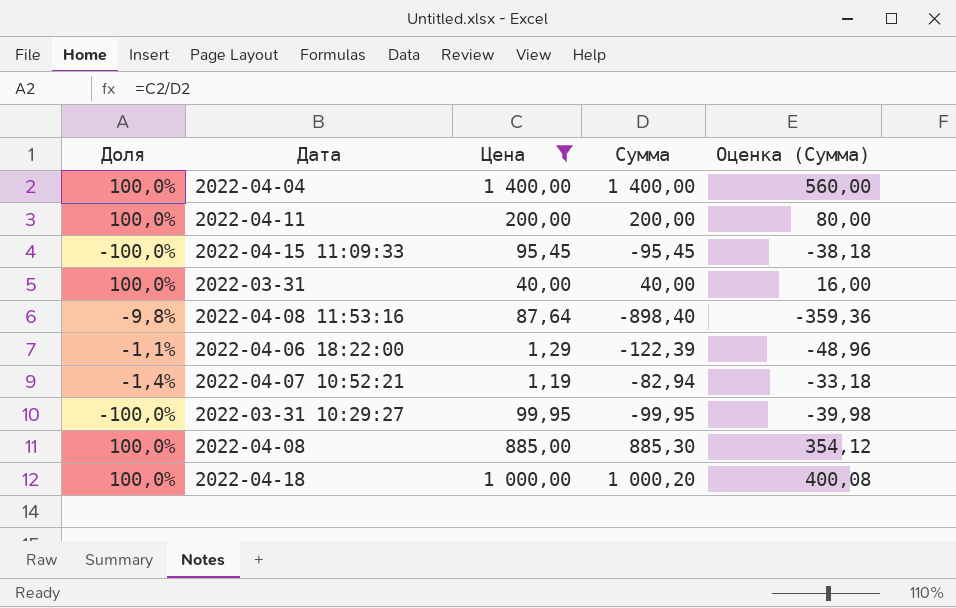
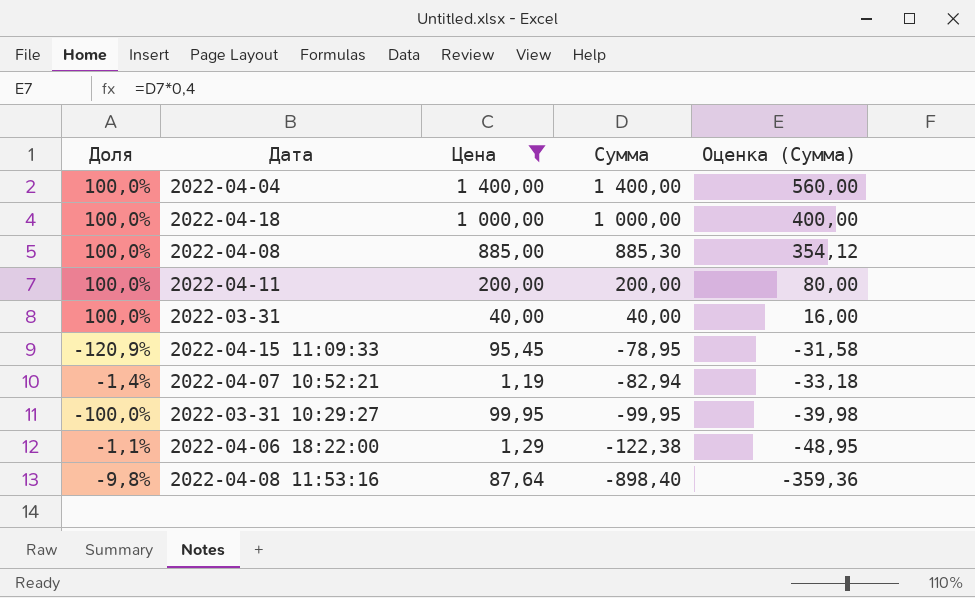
row order: none -> Сумма descending
2022-04-18 | Сумма: 1 000,20 -> 1 000,00
2022-04-18 | Оценка (Сумма): 400,08 -> 400,00
2022-04-15 11:09:33 | Доля: -100,0% -> -120,9%
2022-04-15 11:09:33 | Сумма: -95,45 -> -78,95
2022-04-15 11:09:33 | Оценка (Сумма): -38,18 -> -31,58
2022-04-06 18:22:00 | Сумма: -122,39 -> -122,38
2022-04-06 18:22:00 | Оценка (Сумма): -48,96 -> -48,95

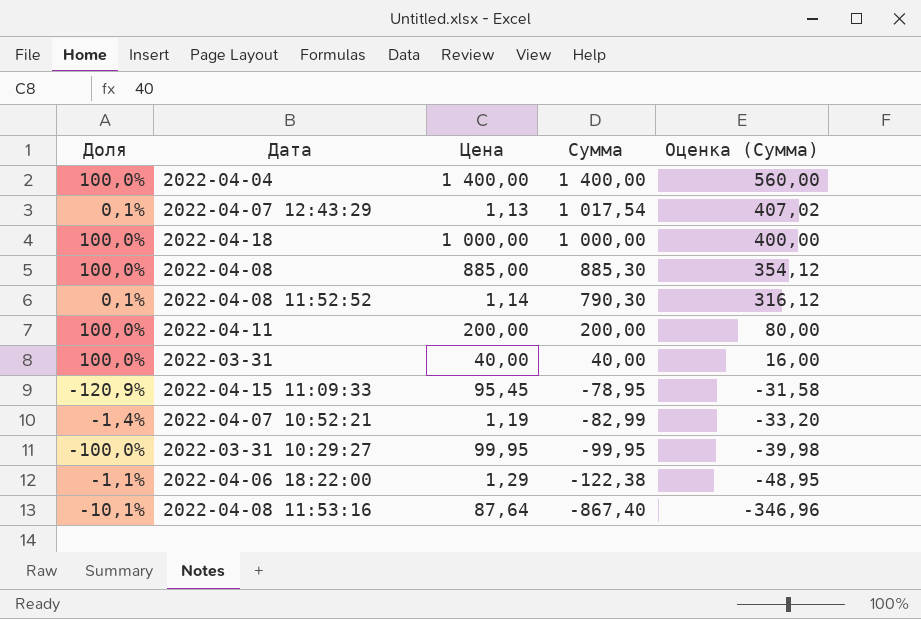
filter: Цена >= 1,19 -> none
2022-04-07 10:52:21 | Сумма: -82,94 -> -82,99
2022-04-07 10:52:21 | Оценка (Сумма): -33,18 -> -33,20
2022-04-08 11:53:16 | Доля: -9,8% -> -10,1%
2022-04-08 11:53:16 | Сумма: -898,40 -> -867,40
2022-04-08 11:53:16 | Оценка (Сумма): -359,36 -> -346,96

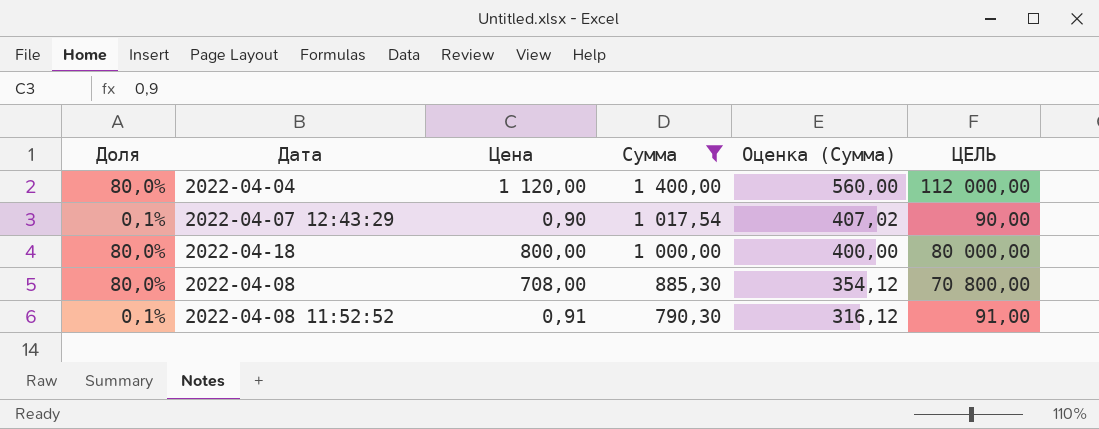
filter: none -> Сумма >= 790,30
column ЦЕЛЬ | formula: none -> [Цена] * 100
2022-04-04 | Доля: 100,0% -> 80,0%
2022-04-04 | Цена: 1 400,00 -> 1 120,00
2022-04-07 12:43:29 | Цена: 1,13 -> 0,90
2022-04-18 | Доля: 100,0% -> 80,0%
2022-04-18 | Цена: 1 000,00 -> 800,00
2022-04-08 | Доля: 100,0% -> 80,0%
2022-04-08 | Цена: 885,00 -> 708,00
2022-04-08 11:52:52 | Цена: 1,14 -> 0,91

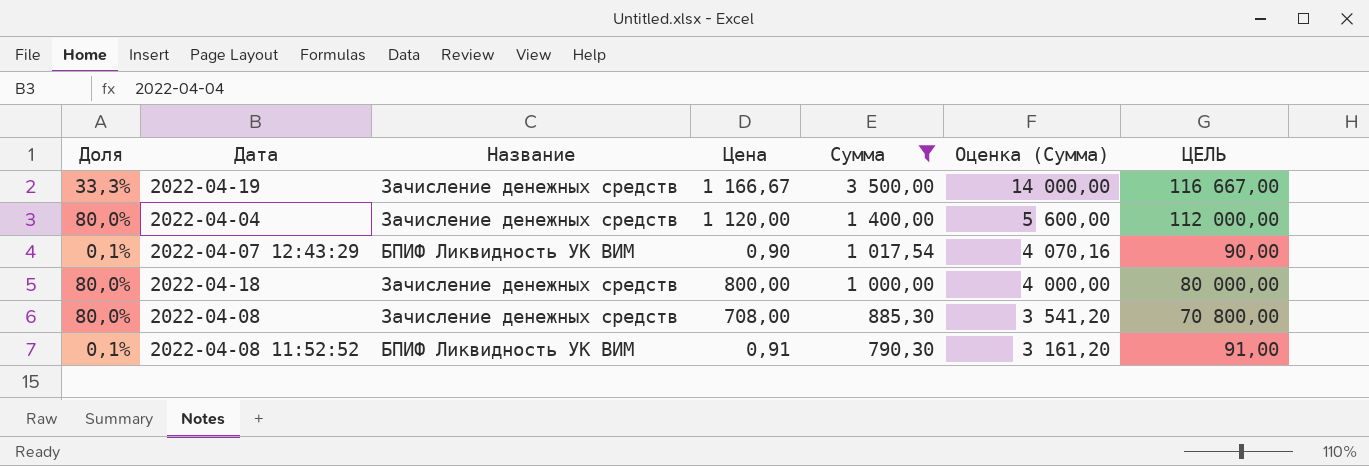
column Название | position: none -> 3
column Оценка (Сумма) | formula: [Сумма] * 0,4 -> [Сумма] * 4
row 2022-04-19: none -> 33,3% | Зачисление денежных средств | 1 166,67 | 3 500,00 | 14 000,00 | 116 667,00

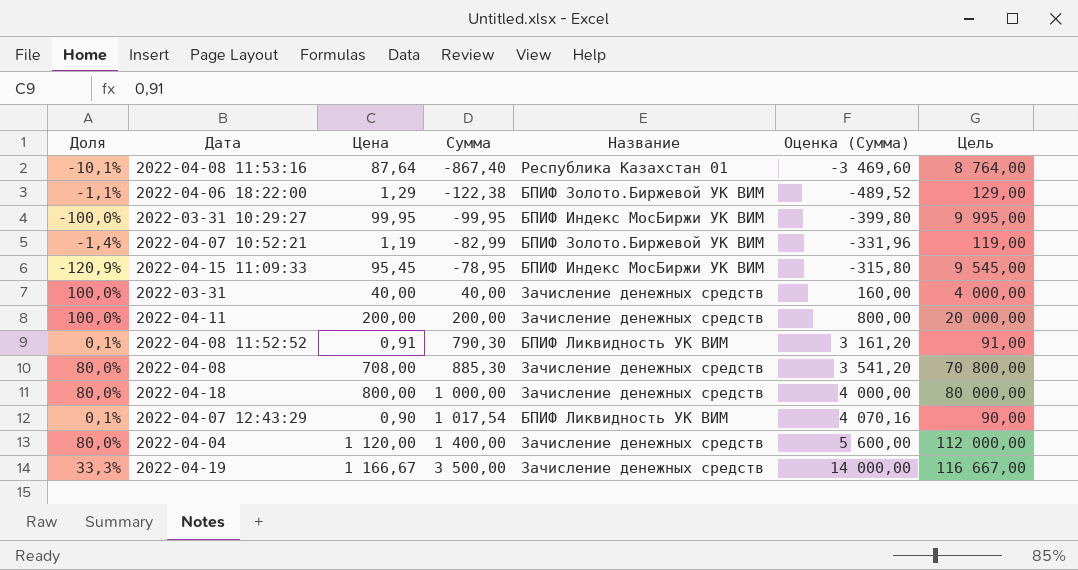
filter: Сумма >= 790,30 -> none
row order: Сумма descending -> Сумма ascending
column Название | position: 3 -> 5
column name: ЦЕЛЬ -> Цель

